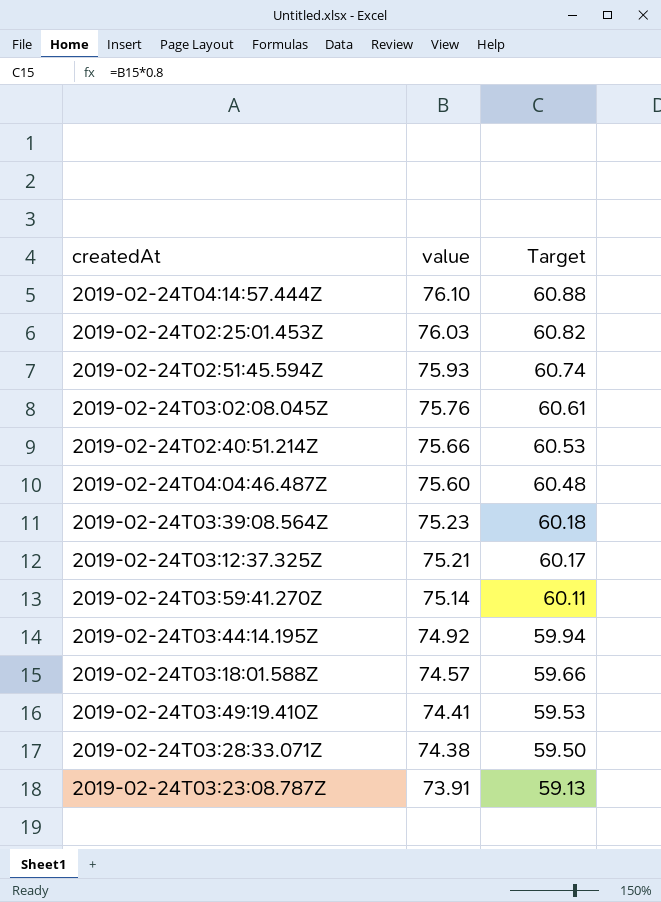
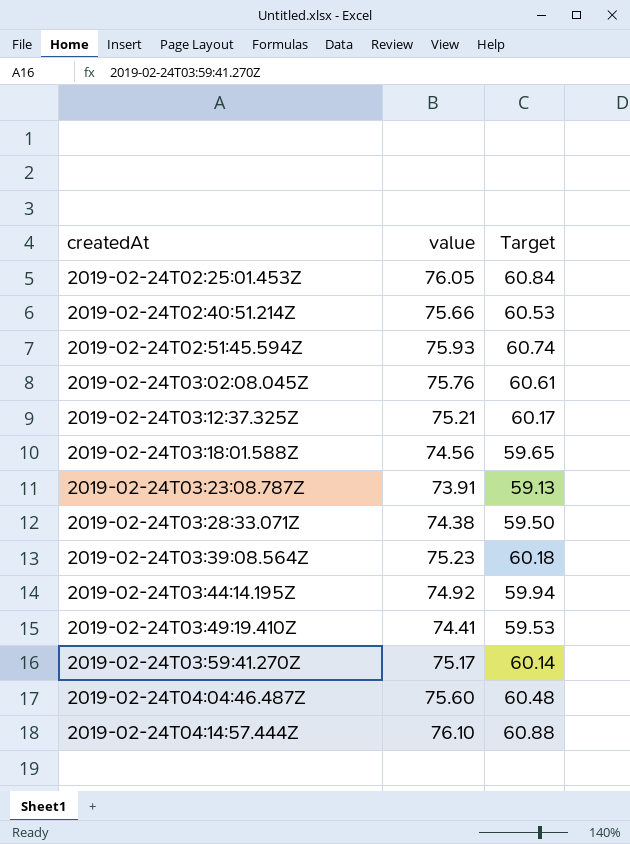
row order: value descending -> createdAt ascending
2019-02-24T02:25:01.453Z | value: 76.03 -> 76.05
2019-02-24T02:25:01.453Z | Target: 60.82 -> 60.84
2019-02-24T03:18:01.588Z | value: 74.57 -> 74.56
2019-02-24T03:18:01.588Z | Target: 59.66 -> 59.65
2019-02-24T03:59:41.270Z | value: 75.14 -> 75.17
2019-02-24T03:59:41.270Z | Target: 60.11 -> 60.14

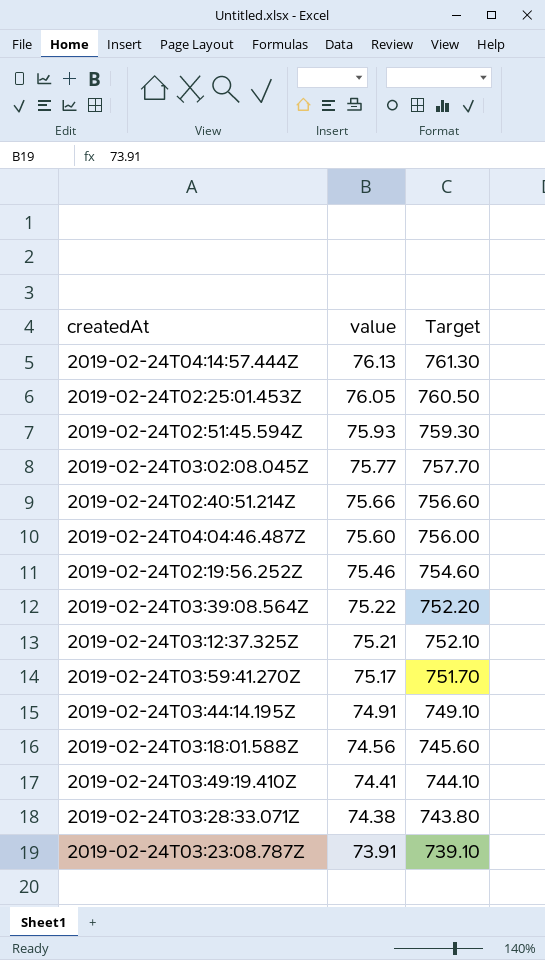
row order: createdAt ascending -> value descending
column Target | formula: [value] * 0.8 -> [value] * 10
2019-02-24T04:14:57.444Z | value: 76.10 -> 76.13
2019-02-24T03:02:08.045Z | value: 75.76 -> 75.77
row 2019-02-24T02:19:56.252Z: none -> 75.46 | 754.60
2019-02-24T03:39:08.564Z | value: 75.23 -> 75.22
2019-02-24T03:44:14.195Z | value: 74.92 -> 74.91

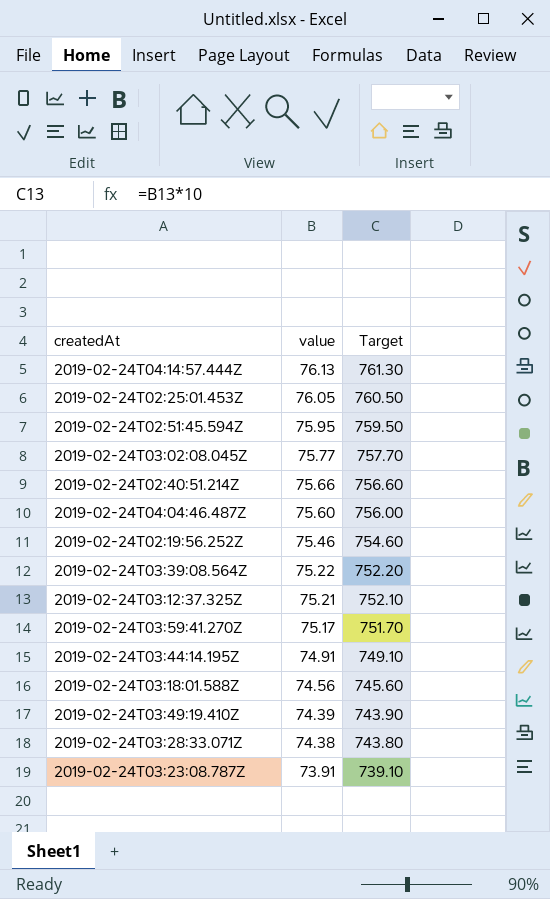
2019-02-24T02:51:45.594Z | value: 75.93 -> 75.95
2019-02-24T02:51:45.594Z | Target: 759.30 -> 759.50
2019-02-24T03:49:19.410Z | value: 74.41 -> 74.39
2019-02-24T03:49:19.410Z | Target: 744.10 -> 743.90

